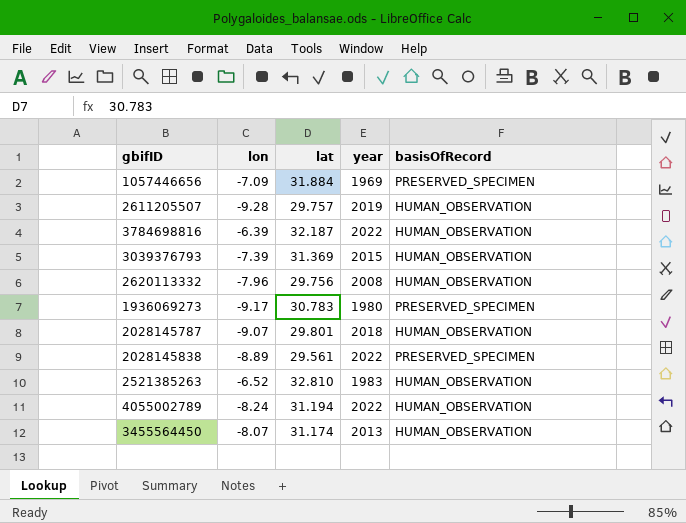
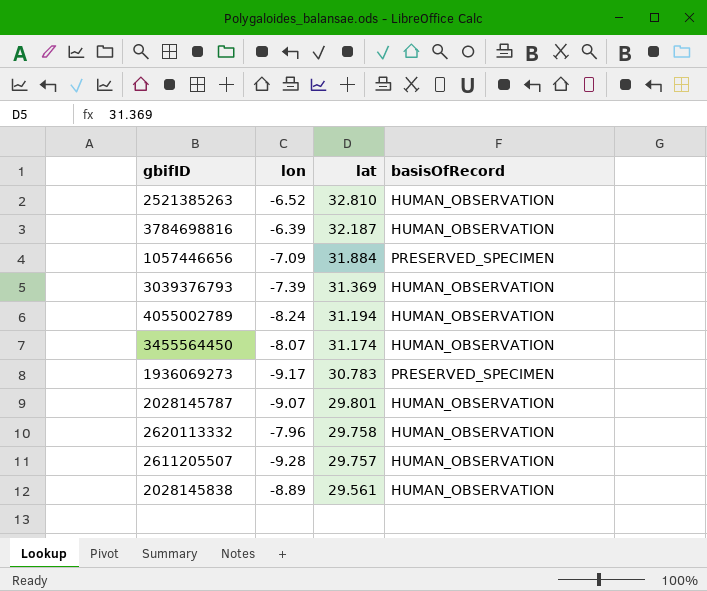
row order: none -> lat descending
column year | position: 4 -> none
2620113332 | lat: 29.756 -> 29.758
2028145838 | basisOfRecord: PRESERVED_SPECIMEN -> HUMAN_OBSERVATION

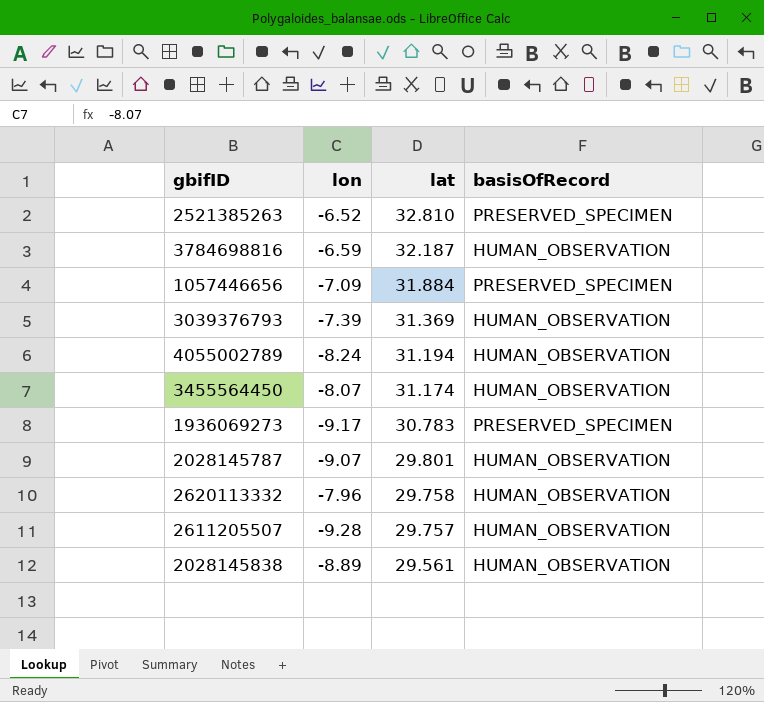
2521385263 | basisOfRecord: HUMAN_OBSERVATION -> PRESERVED_SPECIMEN
3784698816 | lon: -6.39 -> -6.59

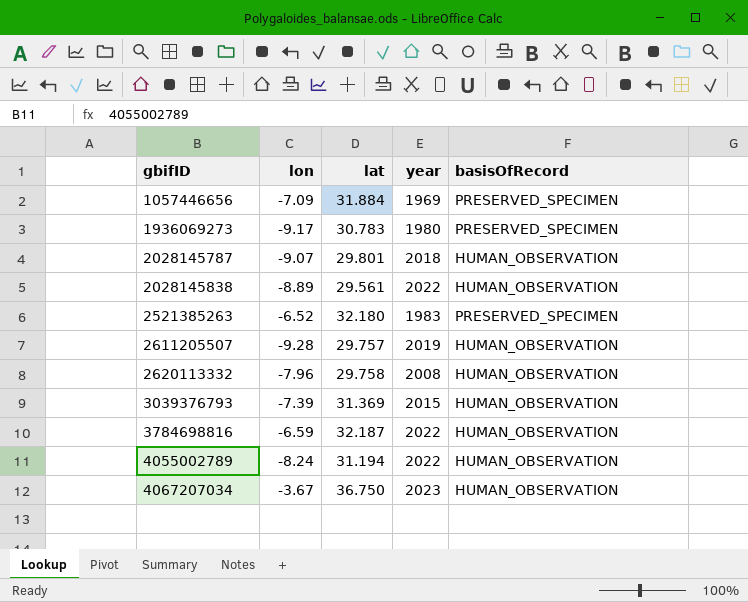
row order: lat descending -> gbifID ascending
column year | position: none -> 4
row 3455564450: -8.07 | 31.174 | HUMAN_OBSERVATION -> none
2521385263 | lat: 32.810 -> 32.180
row 4067207034: none -> -3.67 | 36.750 | 2023 | HUMAN_OBSERVATION

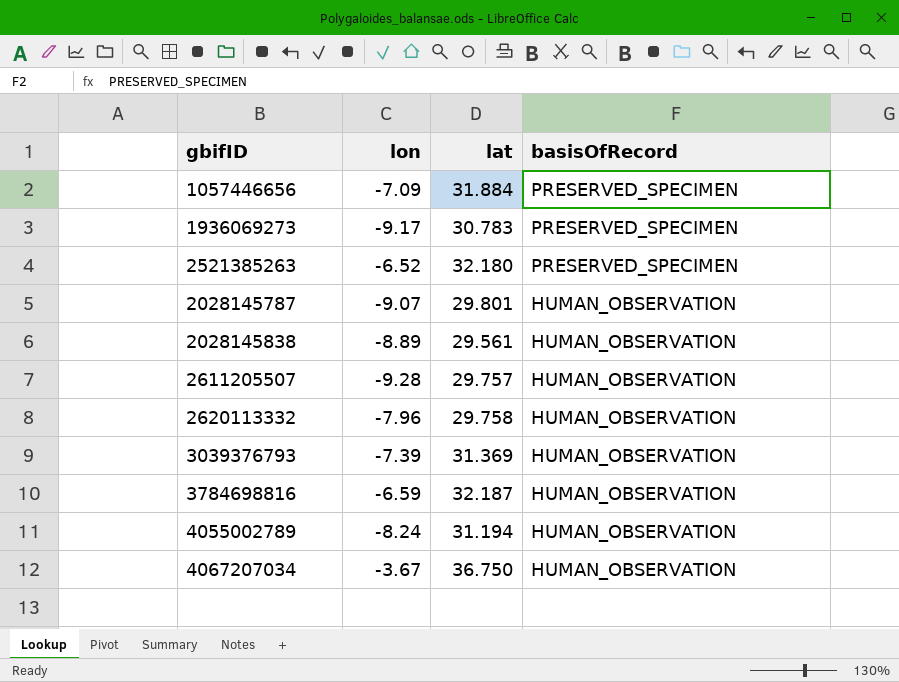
row order: gbifID ascending -> basisOfRecord descending
column year | position: 4 -> none

